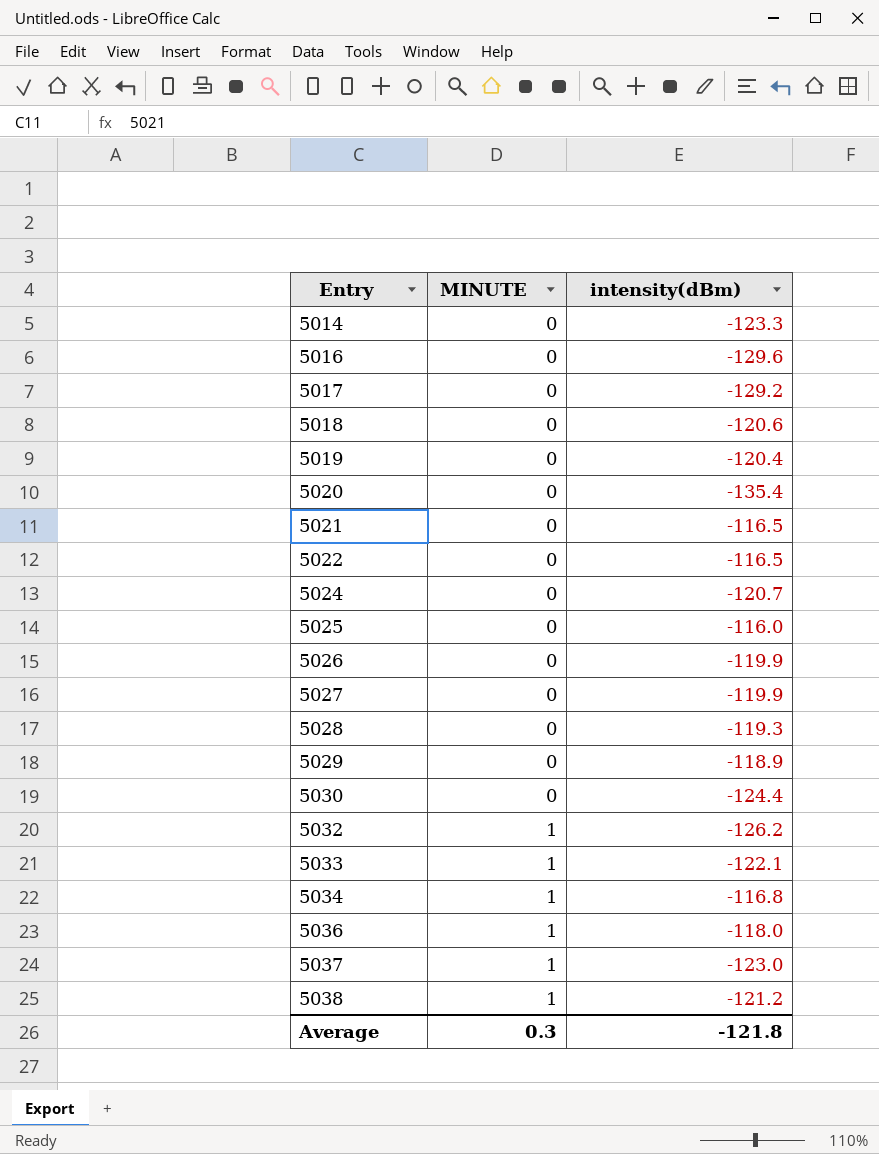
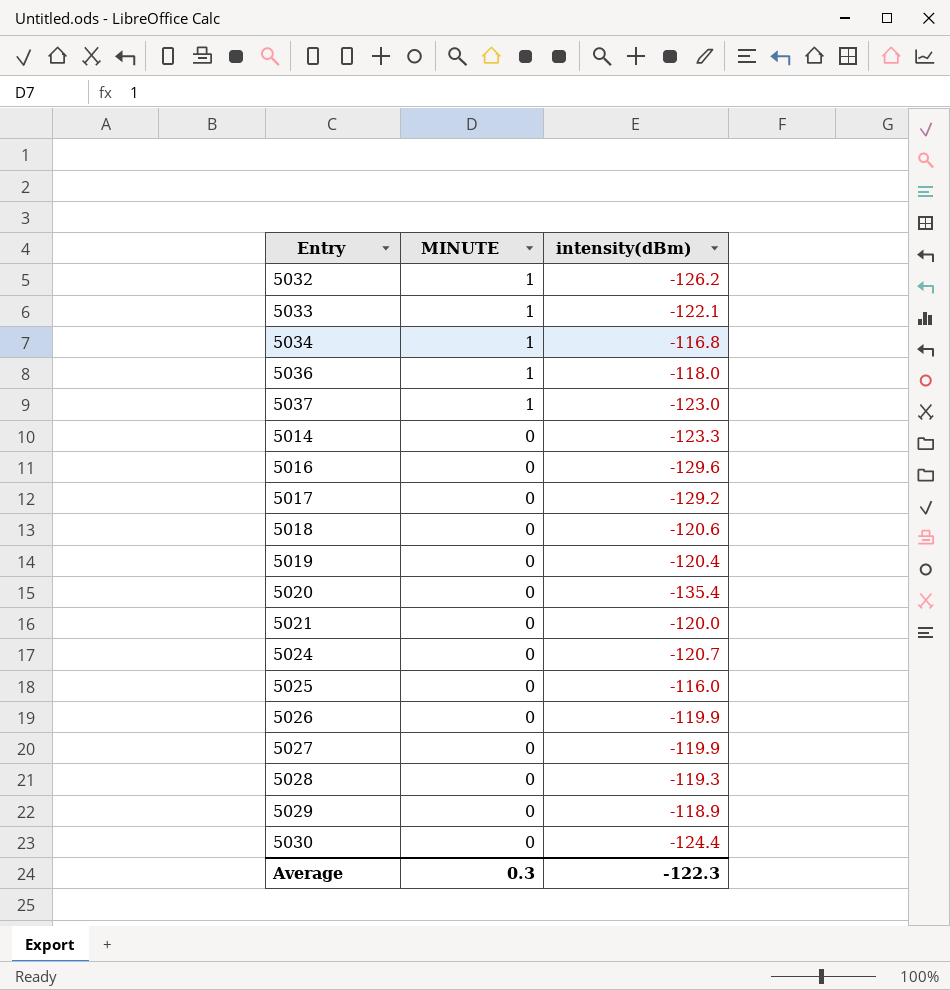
row order: Entry ascending -> MINUTE descending
row 5022: 0 | -116.5 -> none
row 5038: 1 | -121.2 -> none
5021 | intensity(dBm): -116.5 -> -120.0
Average | intensity(dBm): -121.8 -> -122.3

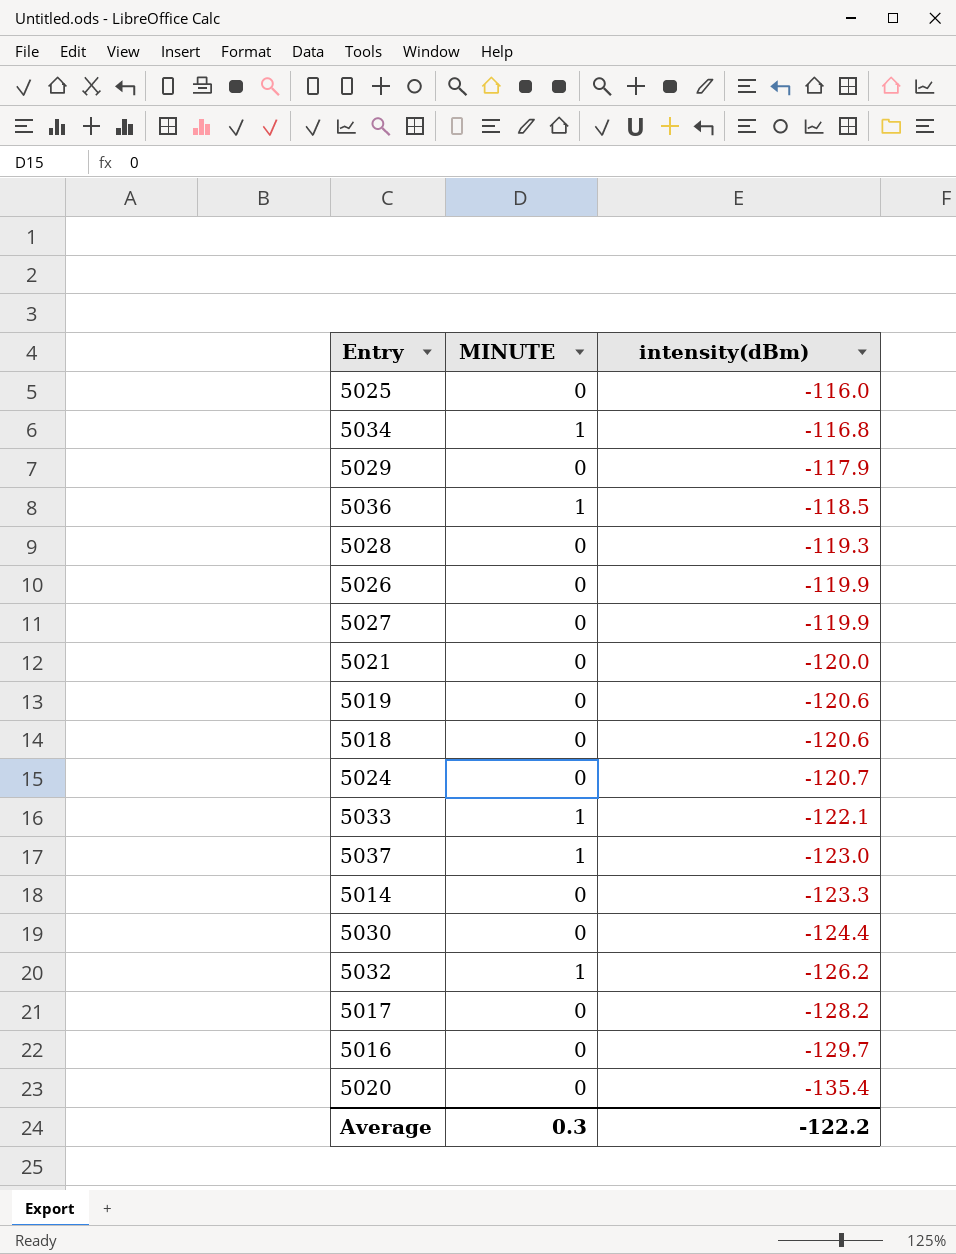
row order: MINUTE descending -> intensity(dBm) descending
5029 | intensity(dBm): -118.9 -> -117.9
5036 | intensity(dBm): -118.0 -> -118.5
5019 | intensity(dBm): -120.4 -> -120.6
5017 | intensity(dBm): -129.2 -> -128.2
5016 | intensity(dBm): -129.6 -> -129.7
Average | intensity(dBm): -122.3 -> -122.2

